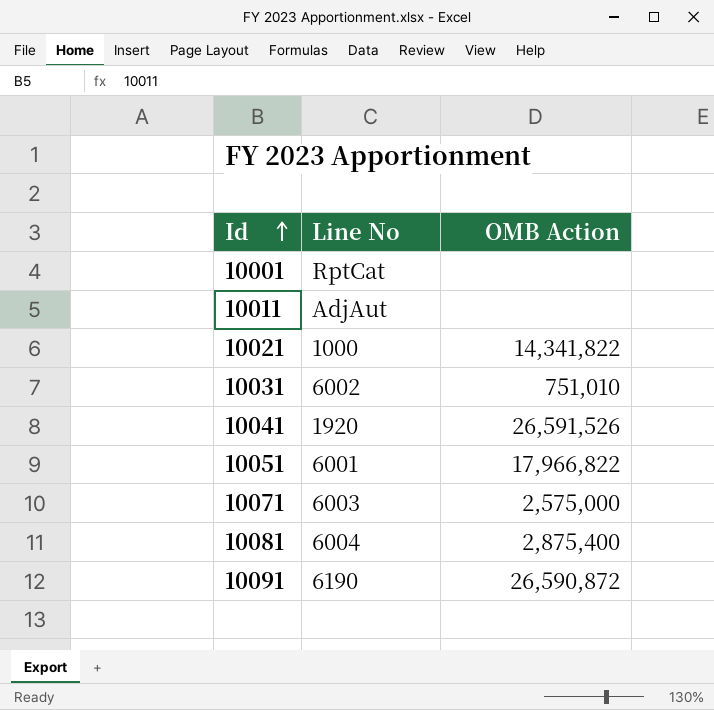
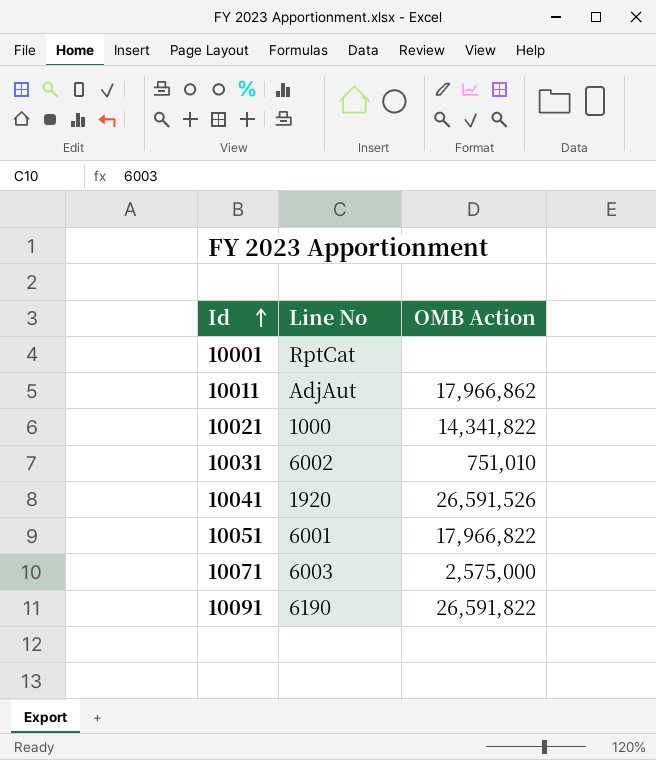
row 10081: 6004 | 2,875,400 -> none
10011 | OMB Action: none -> 17,966,862
10091 | OMB Action: 26,590,872 -> 26,591,822

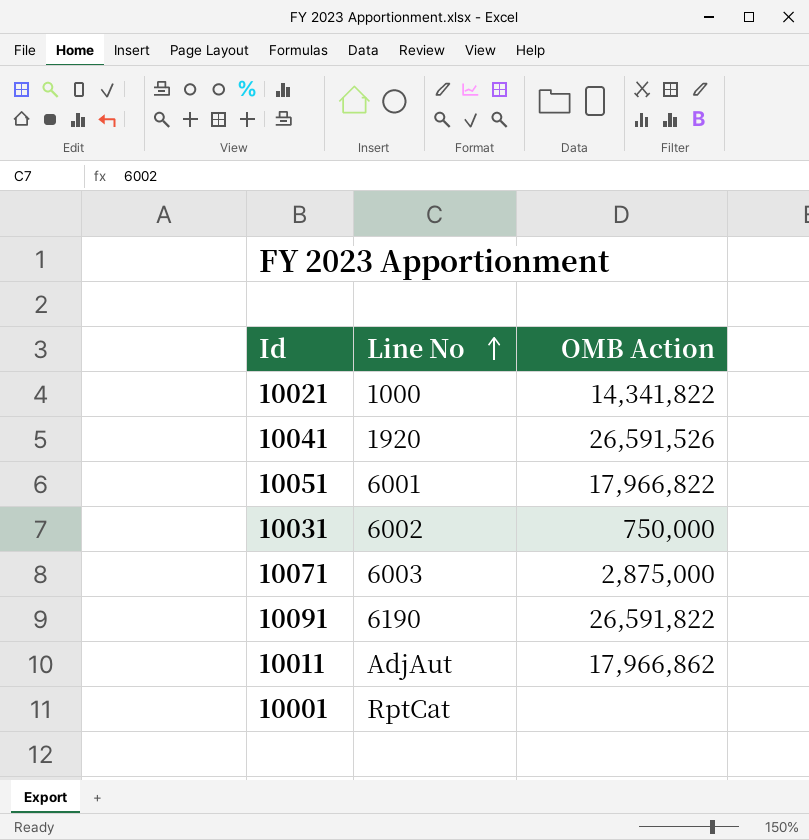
row order: Id ascending -> Line No ascending
10031 | OMB Action: 751,010 -> 750,000
10071 | OMB Action: 2,575,000 -> 2,875,000

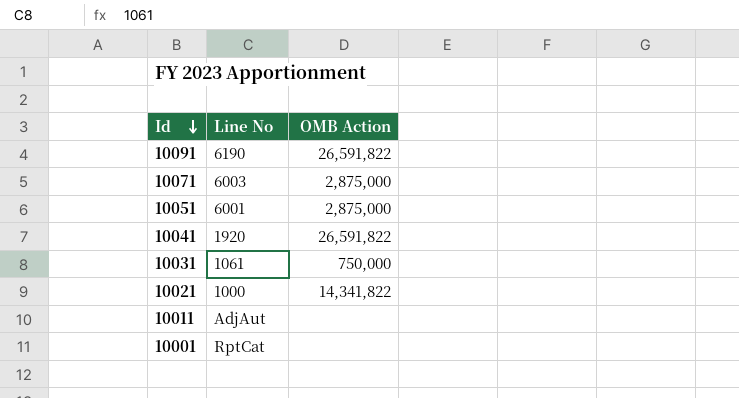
row order: Line No ascending -> Id descending
10051 | OMB Action: 17,966,822 -> 2,875,000
10041 | OMB Action: 26,591,526 -> 26,591,822
10031 | Line No: 6002 -> 1061
10011 | OMB Action: 17,966,862 -> none

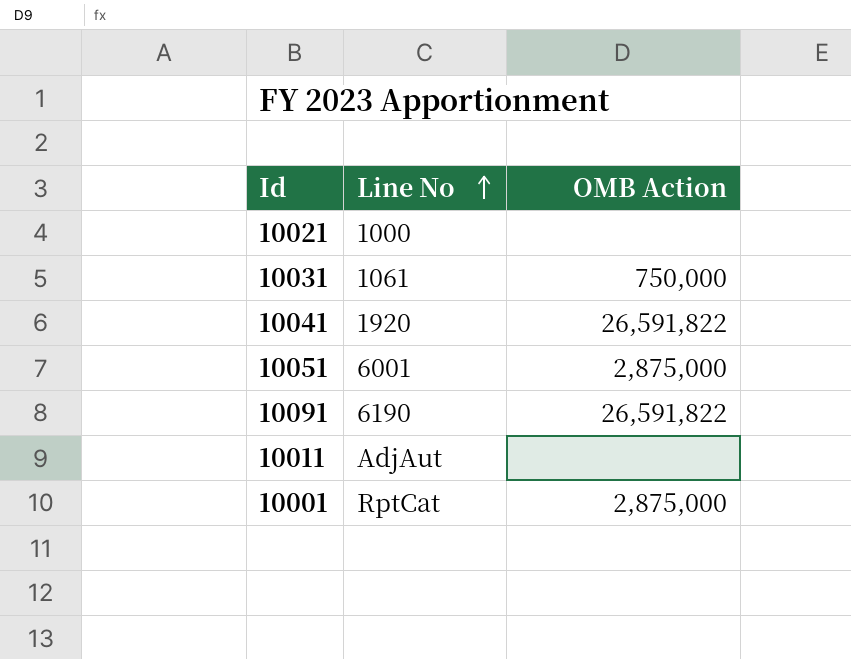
row order: Id descending -> Line No ascending
row 10071: 6003 | 2,875,000 -> none
10021 | OMB Action: 14,341,822 -> none
10001 | OMB Action: none -> 2,875,000

